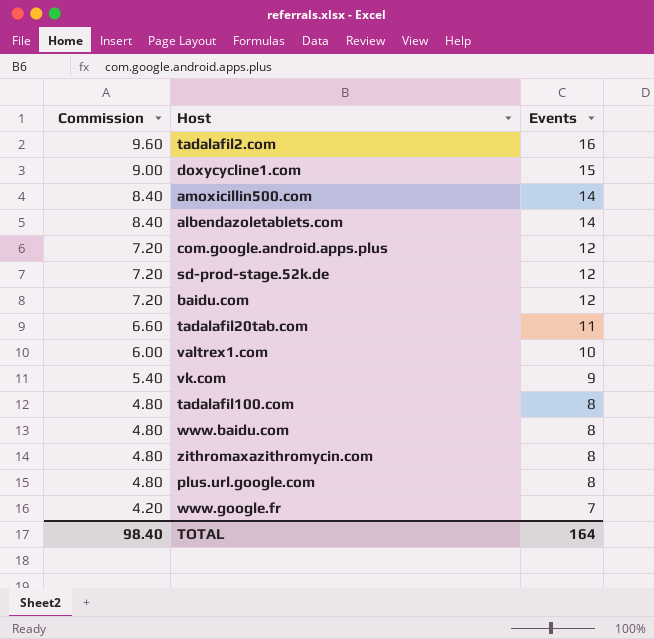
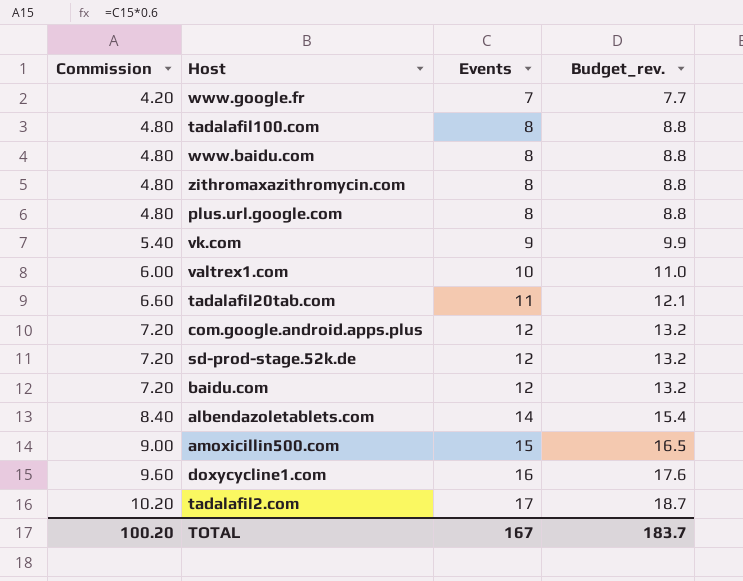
row order: Commission descending -> Commission ascending
column Budget_rev. | formula: none -> [Events] * 1.1
amoxicillin500.com | Commission: 8.40 -> 9.00
amoxicillin500.com | Events: 14 -> 15
doxycycline1.com | Commission: 9.00 -> 9.60
doxycycline1.com | Events: 15 -> 16
tadalafil2.com | Commission: 9.60 -> 10.20
tadalafil2.com | Events: 16 -> 17
TOTAL | Commission: 98.40 -> 100.20
TOTAL | Events: 164 -> 167

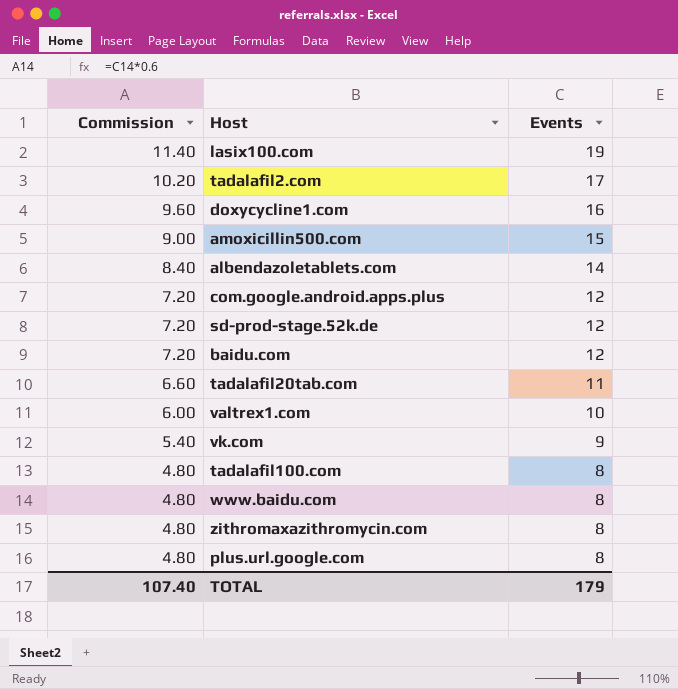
row order: Commission ascending -> Commission descending
column Budget_rev. | formula: [Events] * 1.1 -> none
row www.google.fr: 4.20 | 7 | 7.7 -> none
row lasix100.com: none -> 11.40 | 19
TOTAL | Commission: 100.20 -> 107.40
TOTAL | Events: 167 -> 179

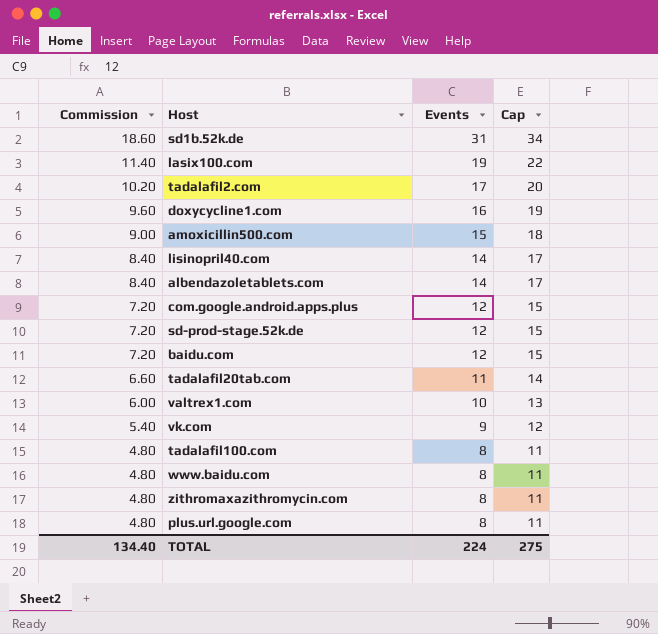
column Cap | formula: none -> [Events] + 3
row sd1b.52k.de: none -> 18.60 | 31 | 34
row lisinopril40.com: none -> 8.40 | 14 | 17
TOTAL | Commission: 107.40 -> 134.40
TOTAL | Events: 179 -> 224

